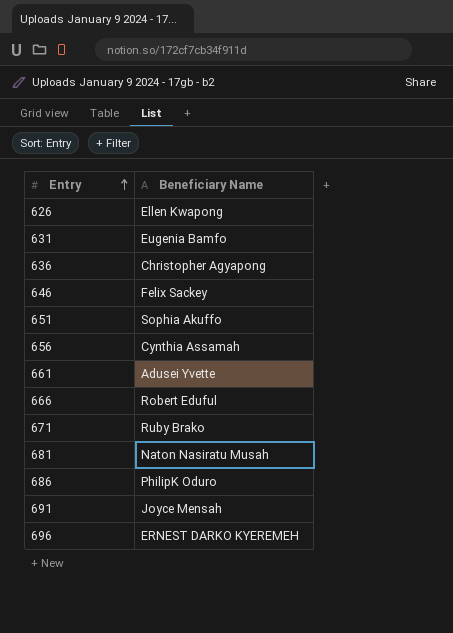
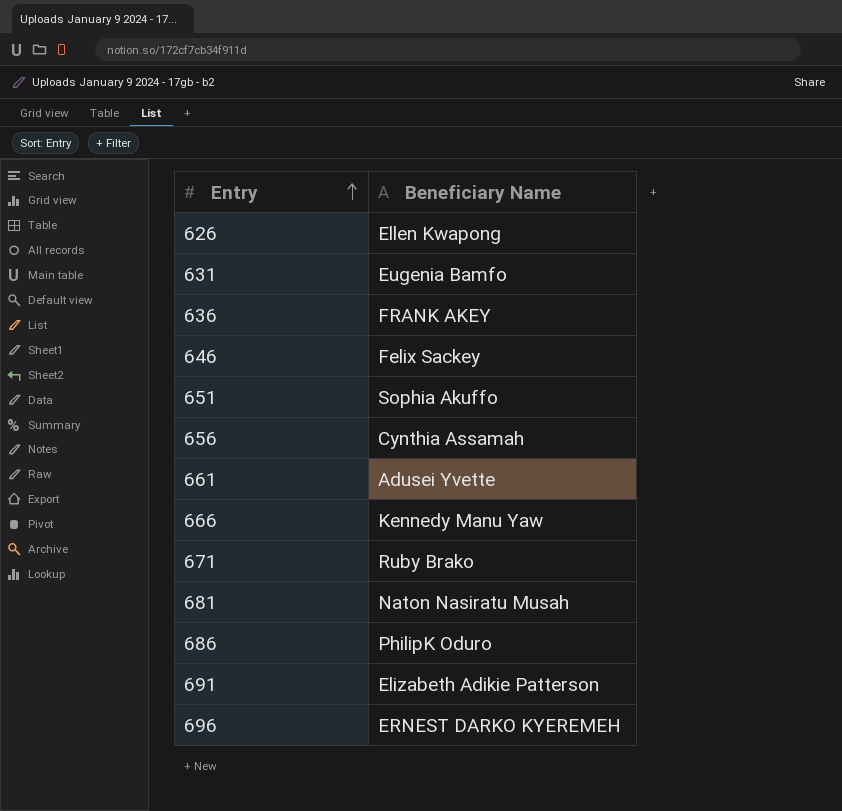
636 | Beneficiary Name: Christopher Agyapong -> FRANK AKEY
666 | Beneficiary Name: Robert Eduful -> Kennedy Manu Yaw
691 | Beneficiary Name: Joyce Mensah -> Elizabeth Adikie Patterson

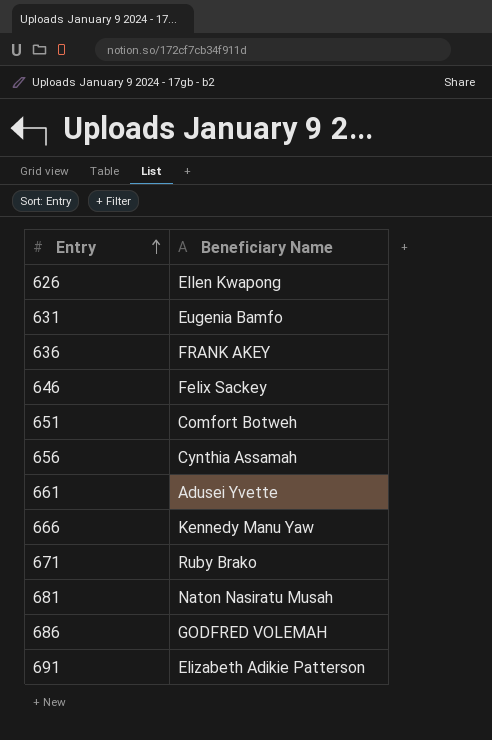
row 696: ERNEST DARKO KYEREMEH -> none
651 | Beneficiary Name: Sophia Akuffo -> Comfort Botweh
686 | Beneficiary Name: PhilipK Oduro -> GODFRED VOLEMAH

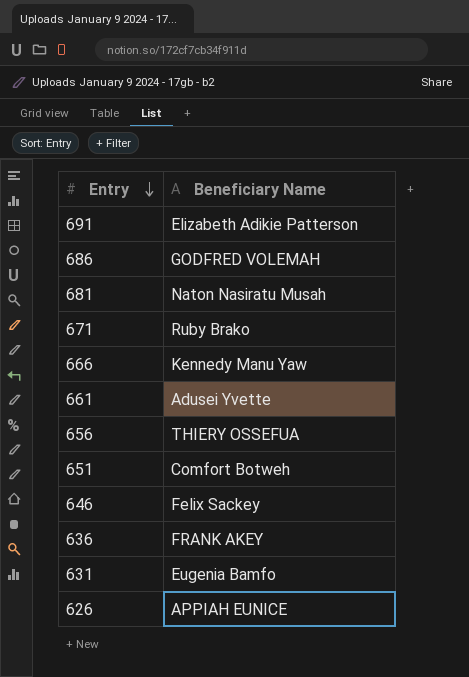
row order: Entry ascending -> Entry descending
656 | Beneficiary Name: Cynthia Assamah -> THIERY OSSEFUA
626 | Beneficiary Name: Ellen Kwapong -> APPIAH EUNICE

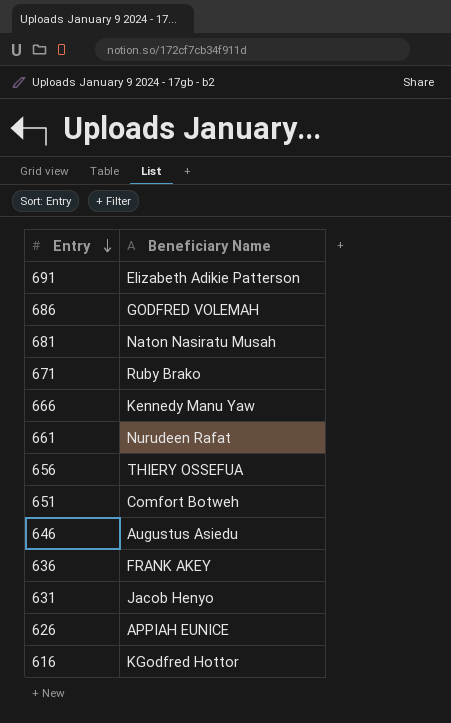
661 | Beneficiary Name: Adusei Yvette -> Nurudeen Rafat
646 | Beneficiary Name: Felix Sackey -> Augustus Asiedu
631 | Beneficiary Name: Eugenia Bamfo -> Jacob Henyo
row 616: none -> KGodfred Hottor

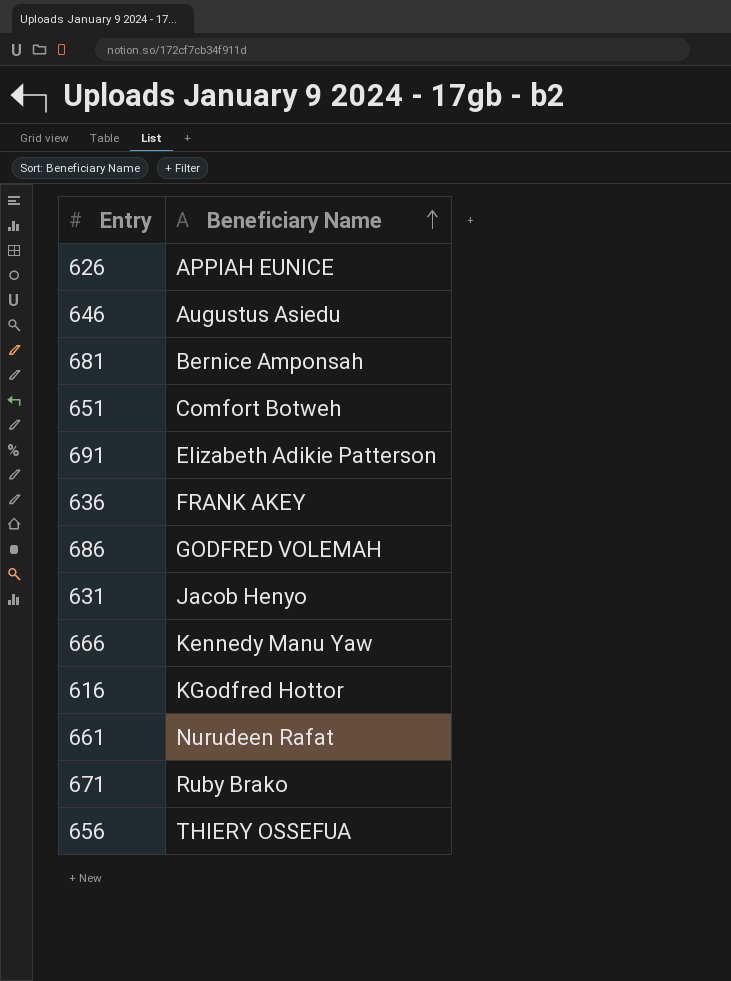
row order: Entry descending -> Beneficiary Name ascending
681 | Beneficiary Name: Naton Nasiratu Musah -> Bernice Amponsah

